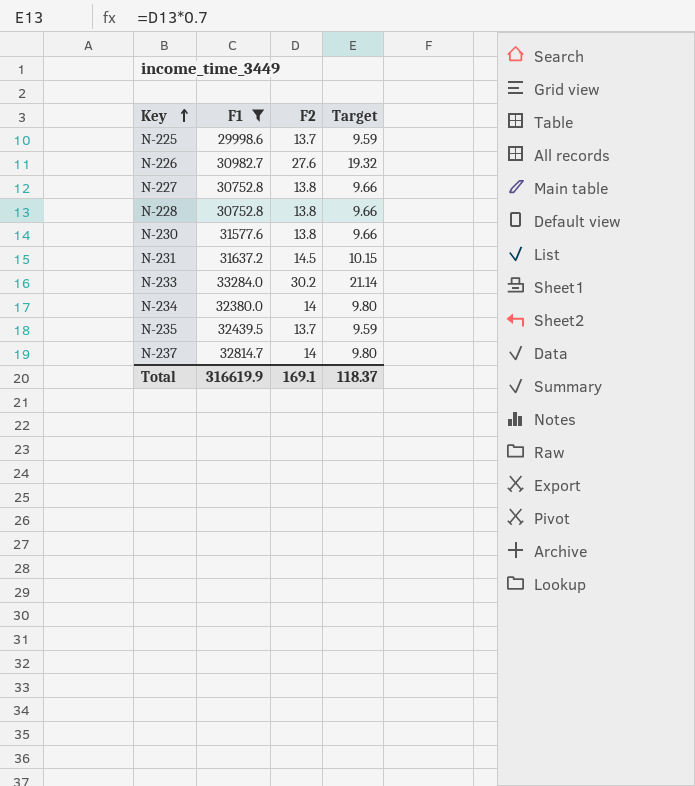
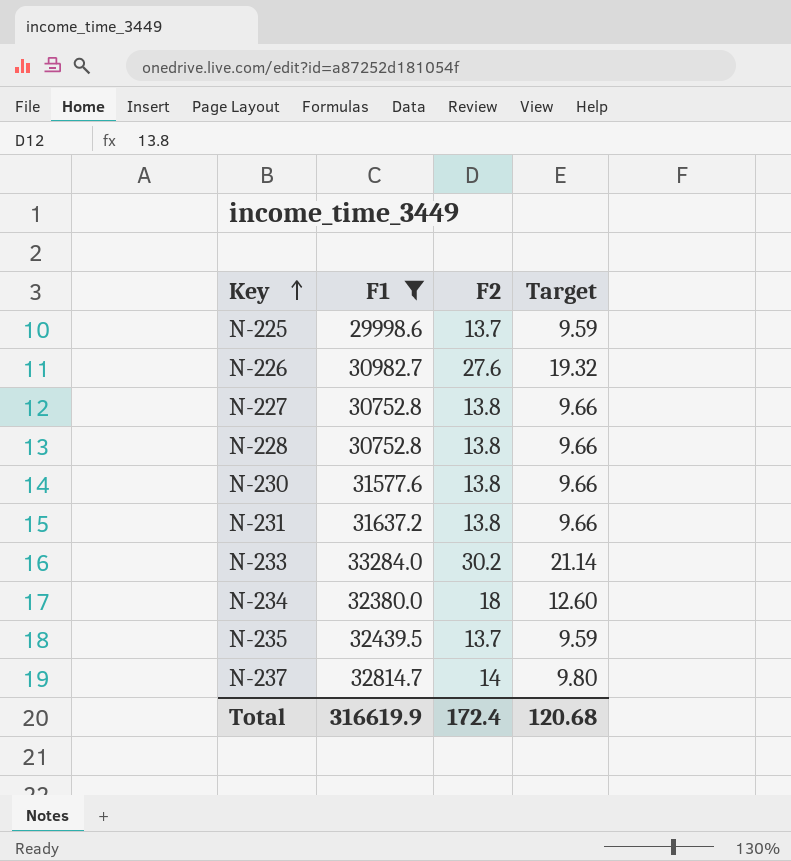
N-231 | F2: 14.5 -> 13.8
N-231 | Target: 10.15 -> 9.66
N-234 | F2: 14 -> 18
N-234 | Target: 9.80 -> 12.60
Total | F2: 169.1 -> 172.4
Total | Target: 118.37 -> 120.68

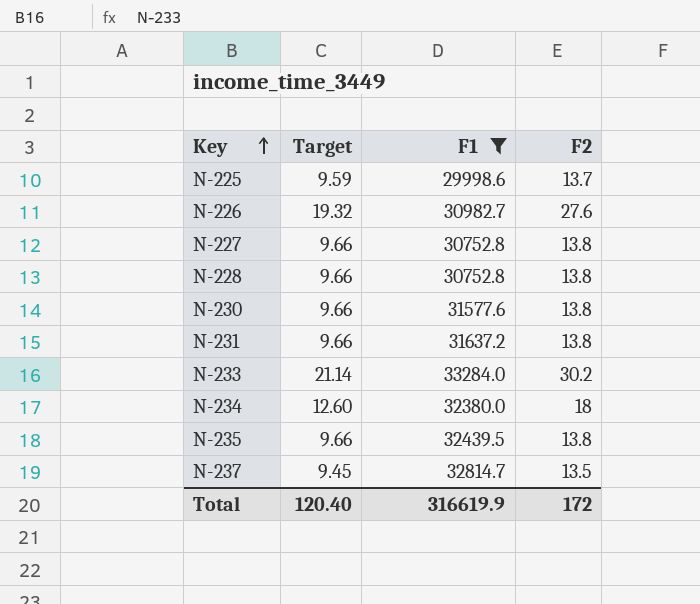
column Target | position: 4 -> 2
N-235 | Target: 9.59 -> 9.66
N-235 | F2: 13.7 -> 13.8
N-237 | Target: 9.80 -> 9.45
N-237 | F2: 14 -> 13.5
Total | Target: 120.68 -> 120.40
Total | F2: 172.4 -> 172

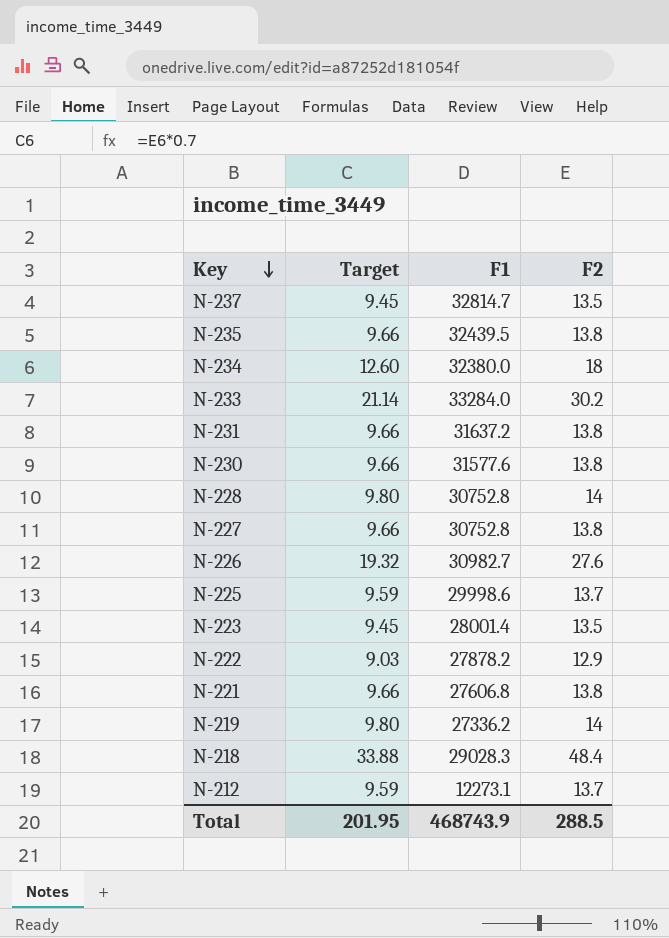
filter: F1 >= 29998.6 -> none
row order: Key ascending -> Key descending
N-228 | Target: 9.66 -> 9.80
N-228 | F2: 13.8 -> 14
Total | Target: 120.40 -> 201.95
Total | F1: 316619.9 -> 468743.9
Total | F2: 172 -> 288.5

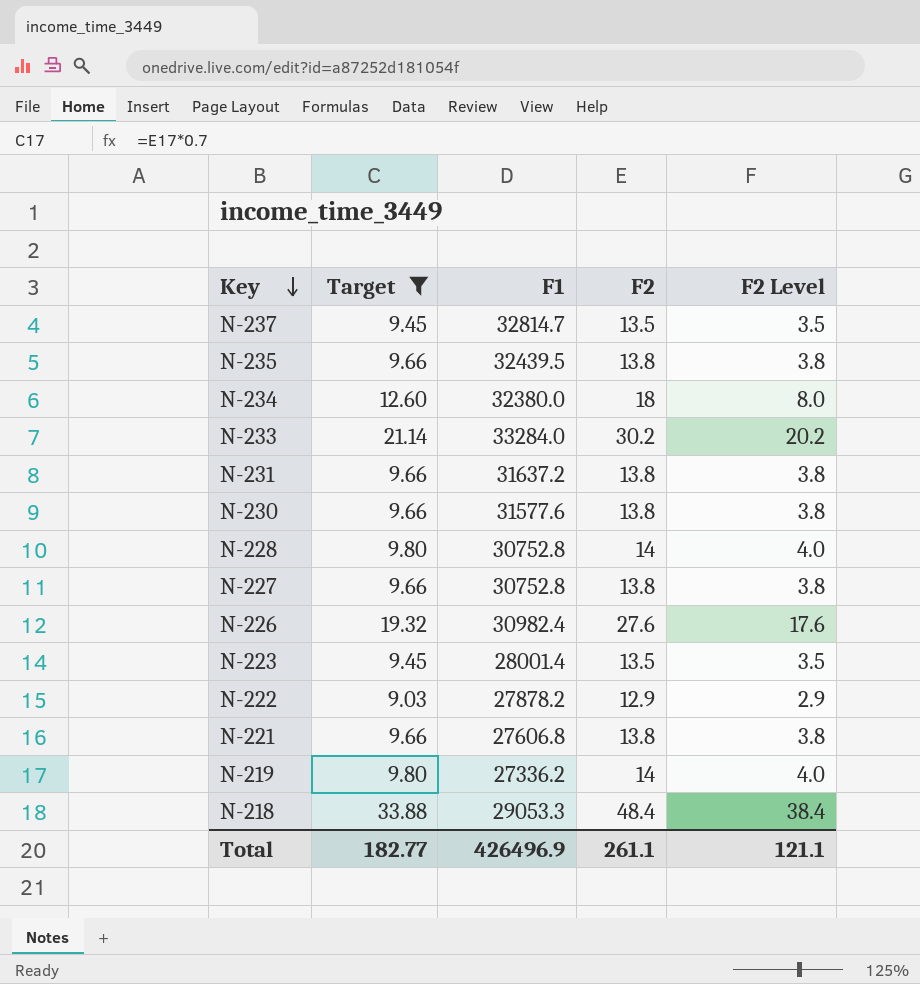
filter: none -> Target != 9.59
column F2 Level | formula: none -> [F2] - 10
N-226 | F1: 30982.7 -> 30982.4
N-218 | F1: 29028.3 -> 29053.3
Total | Target: 201.95 -> 182.77
Total | F1: 468743.9 -> 426496.9
Total | F2: 288.5 -> 261.1

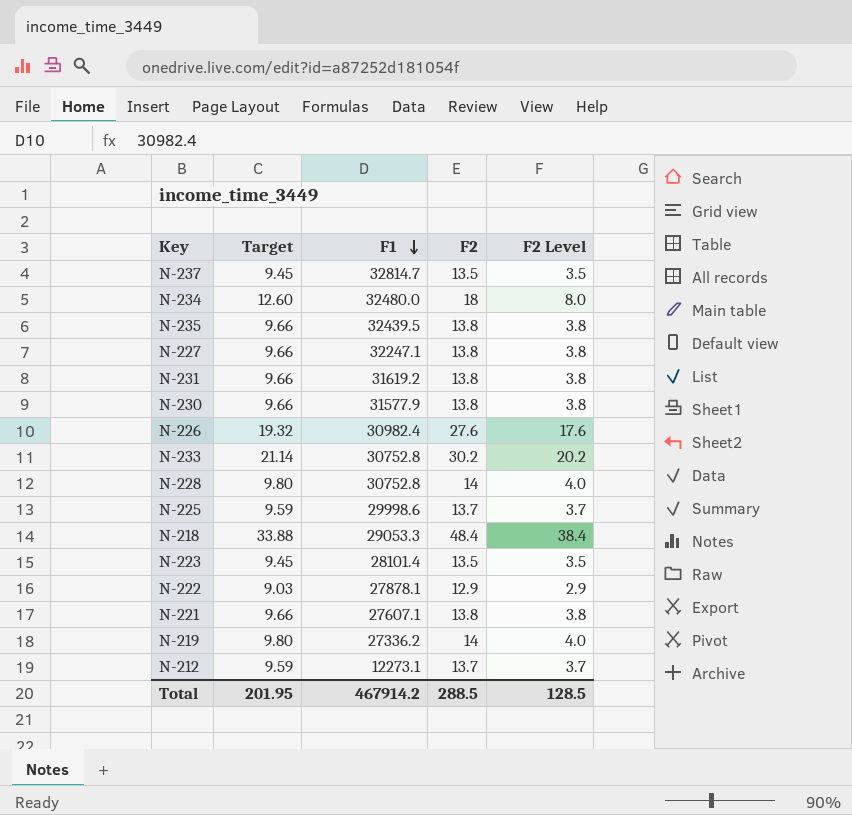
filter: Target != 9.59 -> none
row order: Key descending -> F1 descending
N-234 | F1: 32380.0 -> 32480.0
N-227 | F1: 30752.8 -> 32247.1
N-231 | F1: 31637.2 -> 31619.2
N-230 | F1: 31577.6 -> 31577.9
N-233 | F1: 33284.0 -> 30752.8
N-223 | F1: 28001.4 -> 28101.4
N-222 | F1: 27878.2 -> 27878.1
N-221 | F1: 27606.8 -> 27607.1
Total | Target: 182.77 -> 201.95
Total | F1: 426496.9 -> 467914.2
Total | F2: 261.1 -> 288.5
Total | F2 Level: 121.1 -> 128.5

